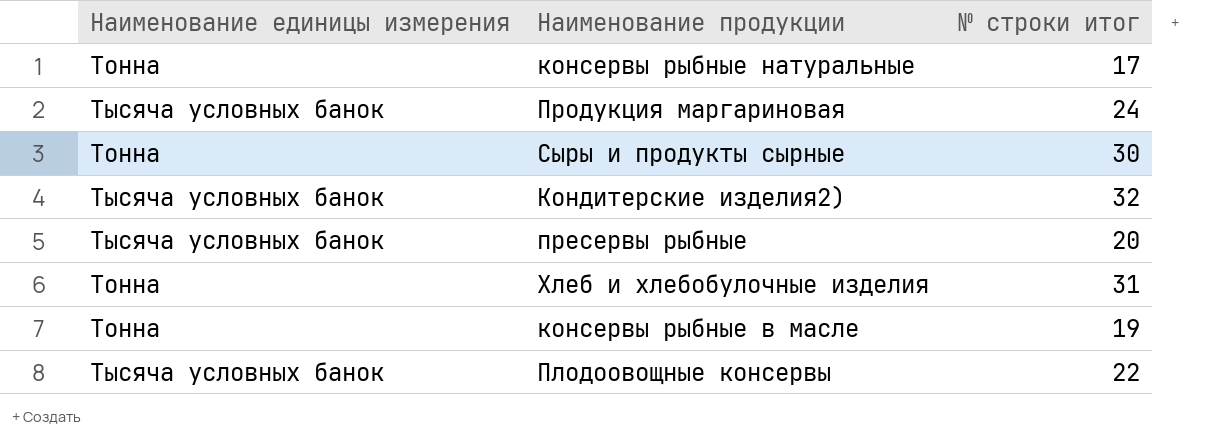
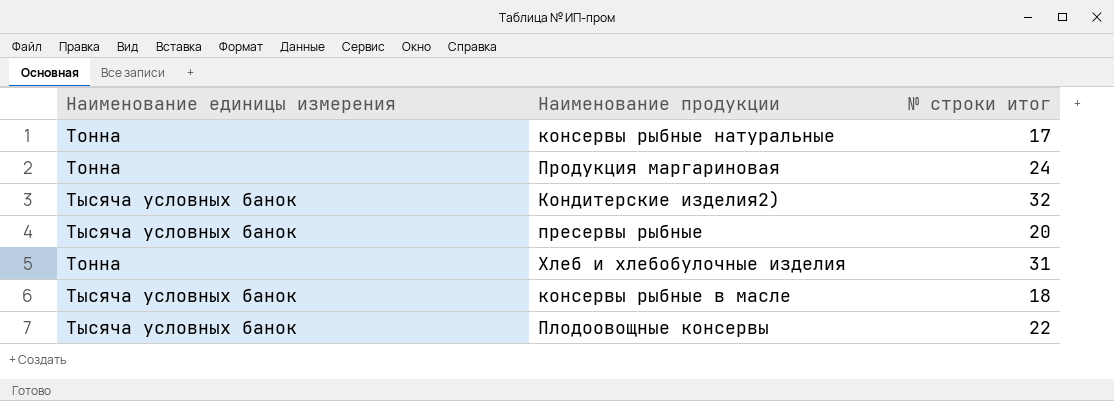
row Сыры и продукты сырные: Тонна | 30 -> none
Продукция маргариновая | Наименование единицы измерения: Тысяча условных банок -> Тонна
консервы рыбные в масле | Наименование единицы измерения: Тонна -> Тысяча условных банок
консервы рыбные в масле | № строки итог: 19 -> 18

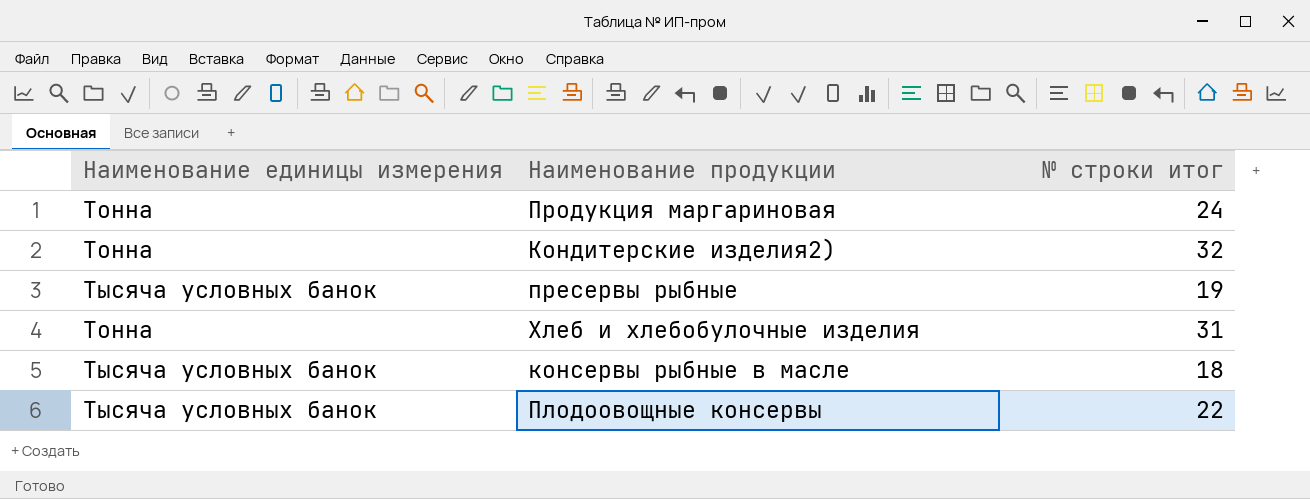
row консервы рыбные натуральные: Тонна | 17 -> none
Кондитерские изделия2) | Наименование единицы измерения: Тысяча условных банок -> Тонна
пресервы рыбные | № строки итог: 20 -> 19

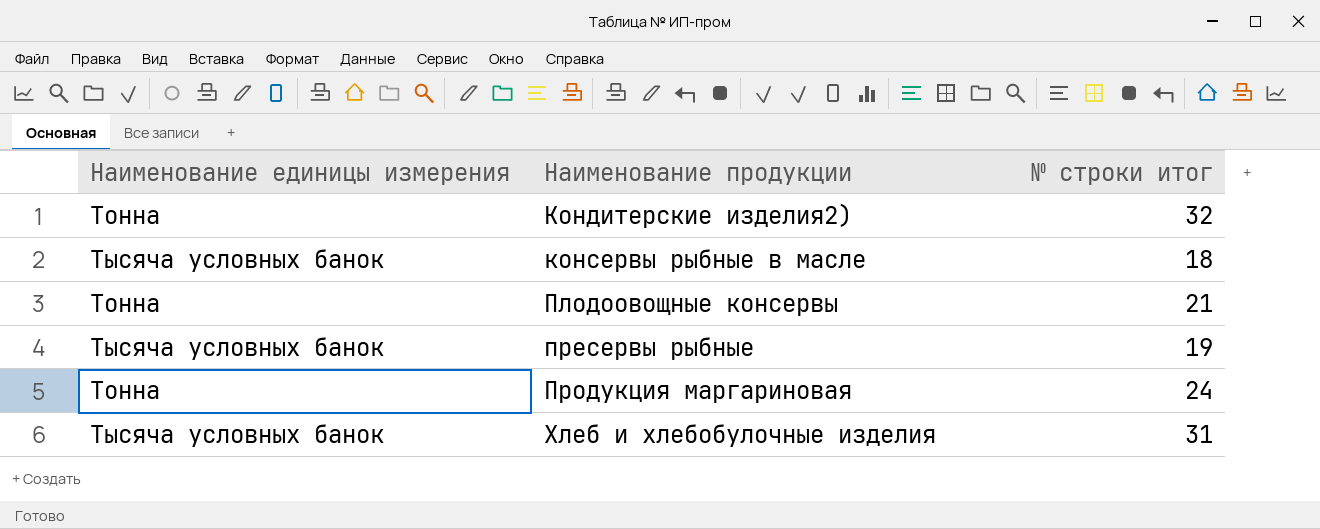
row order: none -> Наименование продукции ascending
Плодоовощные консервы | Наименование единицы измерения: Тысяча условных банок -> Тонна
Плодоовощные консервы | № строки итог: 22 -> 21
Хлеб и хлебобулочные изделия | Наименование единицы измерения: Тонна -> Тысяча условных банок

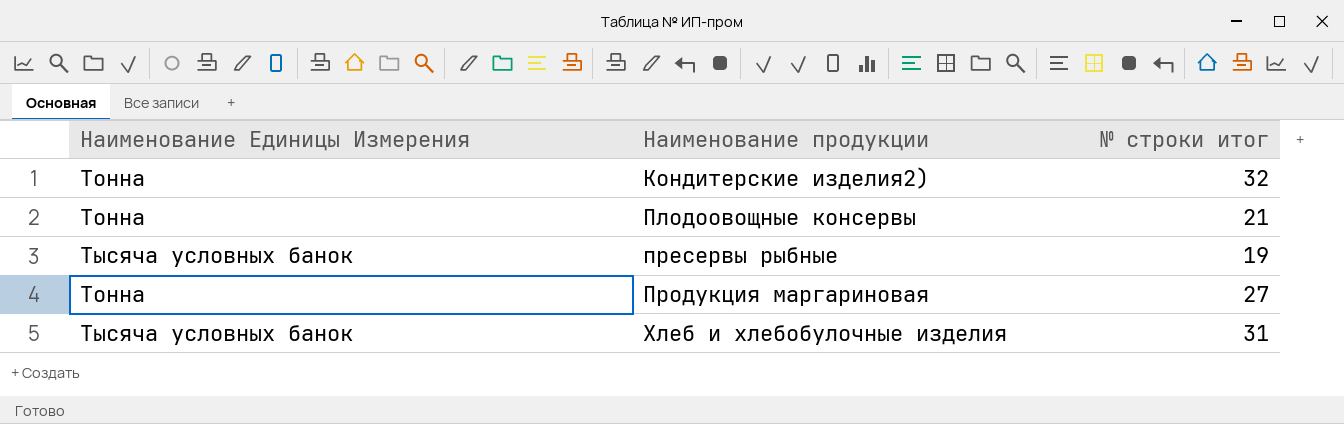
column name: Наименование единицы измерения -> Наименование Единицы Измерения
row консервы рыбные в масле: Тысяча условных банок | 18 -> none
Продукция маргариновая | № строки итог: 24 -> 27

